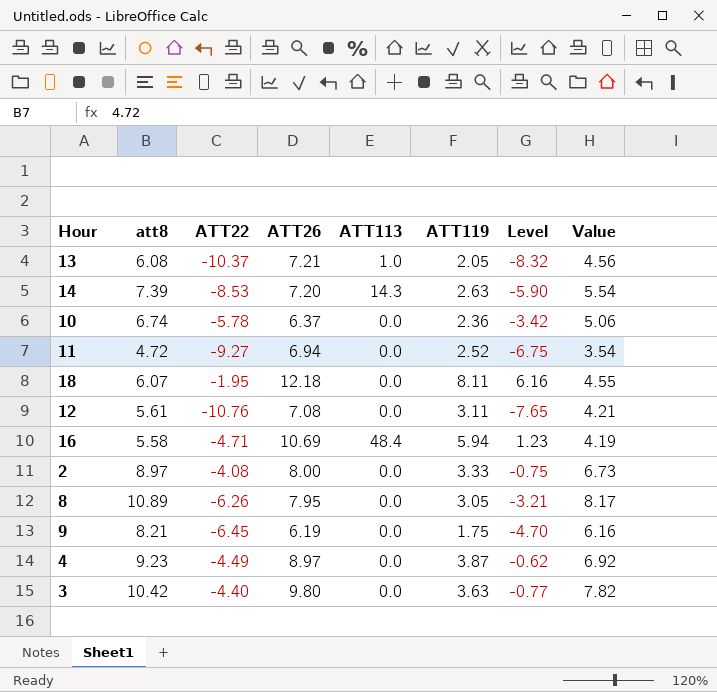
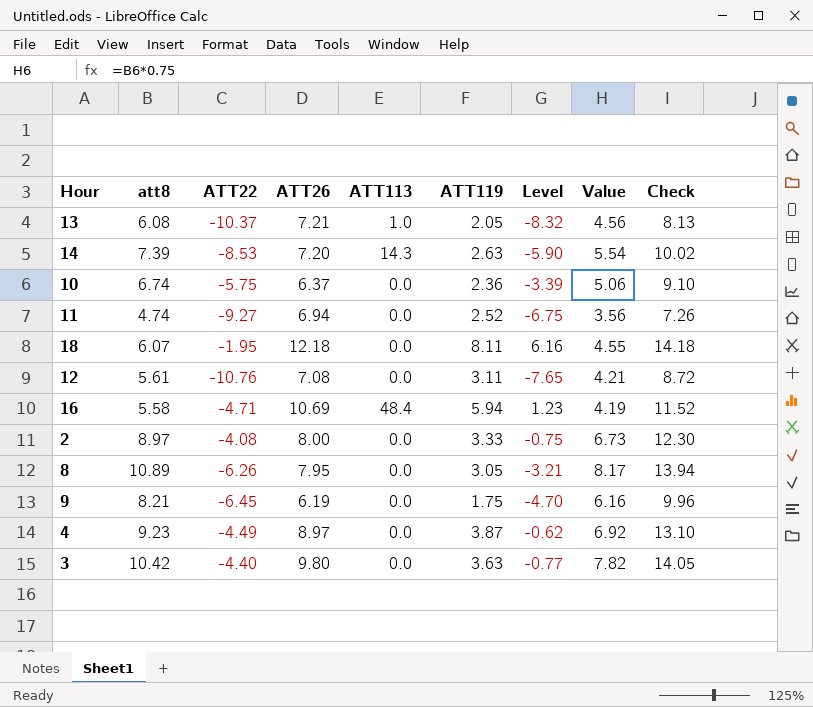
column Check | formula: none -> [att8] + [ATT119]
10 | ATT22: -5.78 -> -5.75
10 | Level: -3.42 -> -3.39
11 | att8: 4.72 -> 4.74
11 | Value: 3.54 -> 3.56

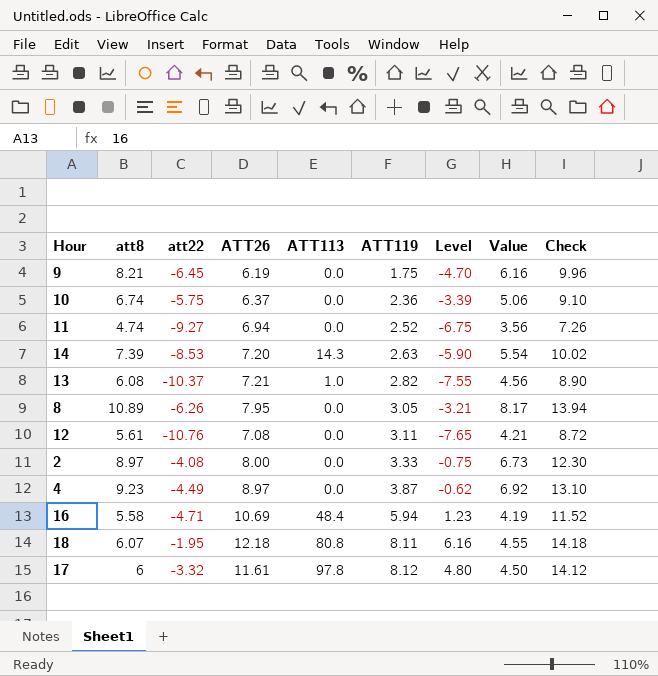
row order: none -> ATT119 ascending
column name: ATT22 -> att22
row 3: 10.42 | -4.40 | 9.80 | 0.0 | 3.63 | -0.77 | 7.82 | 14.05 -> none
13 | ATT119: 2.05 -> 2.82
13 | Level: -8.32 -> -7.55
13 | Check: 8.13 -> 8.90
18 | ATT113: 0.0 -> 80.8
row 17: none -> 6 | -3.32 | 11.61 | 97.8 | 8.12 | 4.80 | 4.50 | 14.12

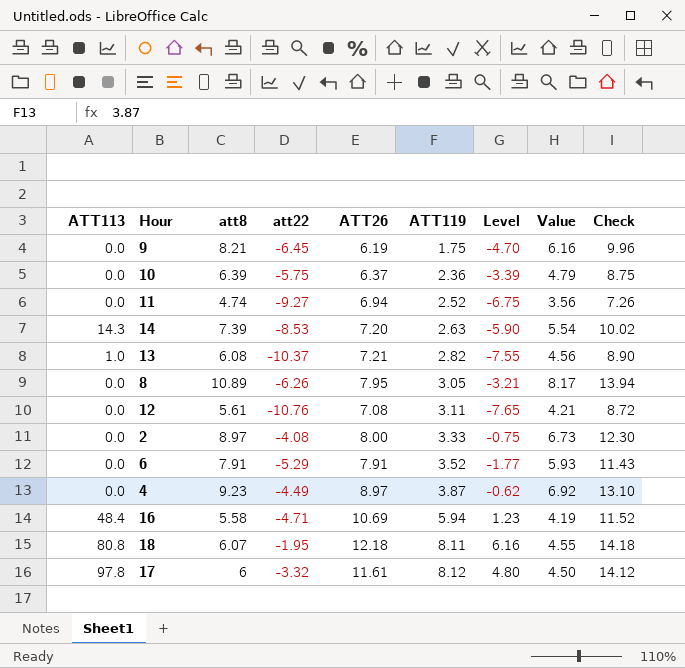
column ATT113 | position: 5 -> 1
10 | att8: 6.74 -> 6.39
10 | Value: 5.06 -> 4.79
10 | Check: 9.10 -> 8.75
row 6: none -> 0.0 | 7.91 | -5.29 | 7.91 | 3.52 | -1.77 | 5.93 | 11.43

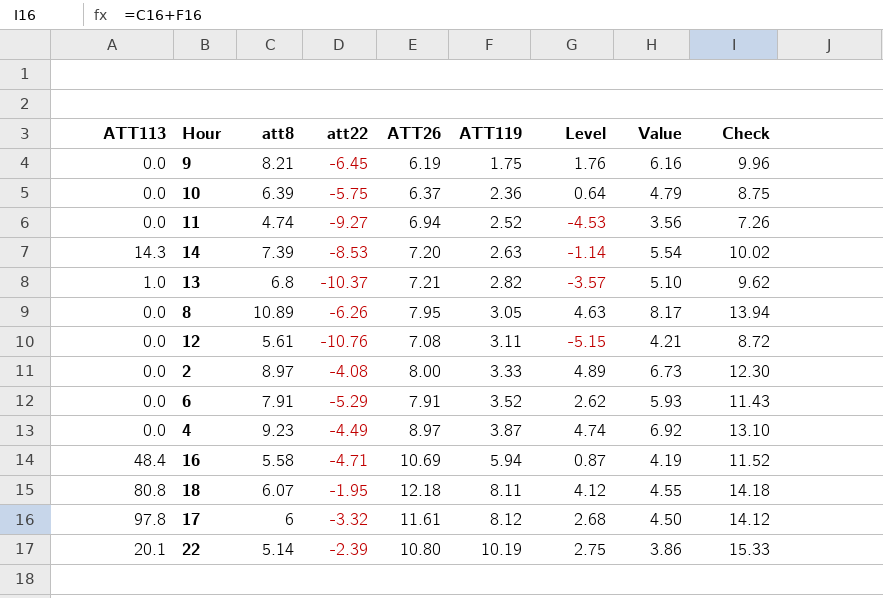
column Level | formula: [att22] + [ATT119] -> [att8] + [att22]
13 | att8: 6.08 -> 6.8
13 | Value: 4.56 -> 5.10
13 | Check: 8.90 -> 9.62
row 22: none -> 20.1 | 5.14 | -2.39 | 10.80 | 10.19 | 2.75 | 3.86 | 15.33

